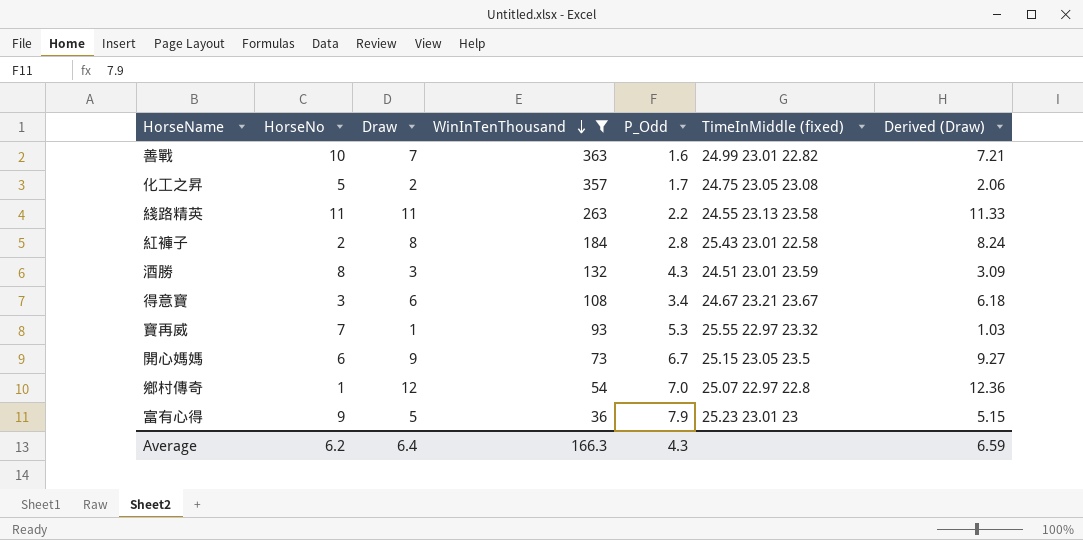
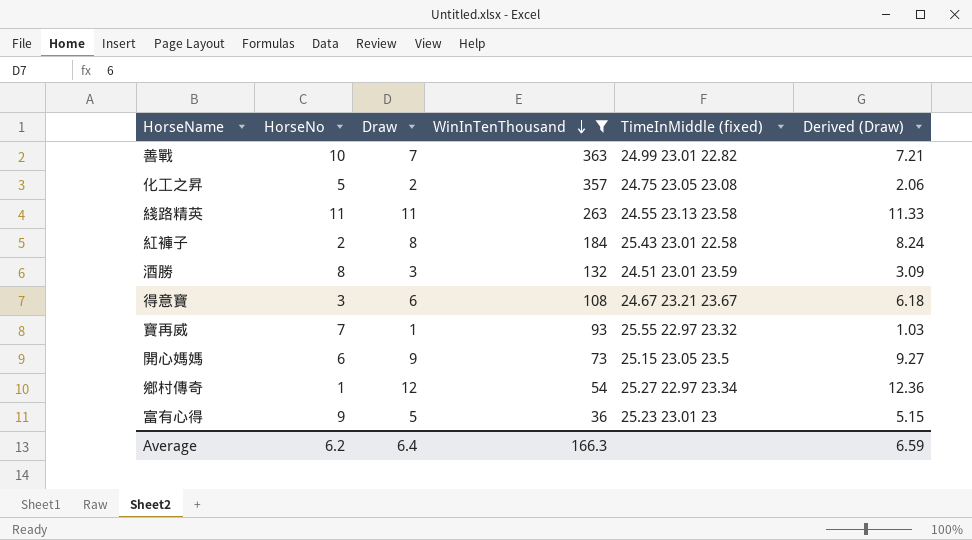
column P_Odd | position: 5 -> none
鄉村傳奇 | TimeInMiddle (fixed): 25.07 22.97 22.8 -> 25.27 22.97 23.34

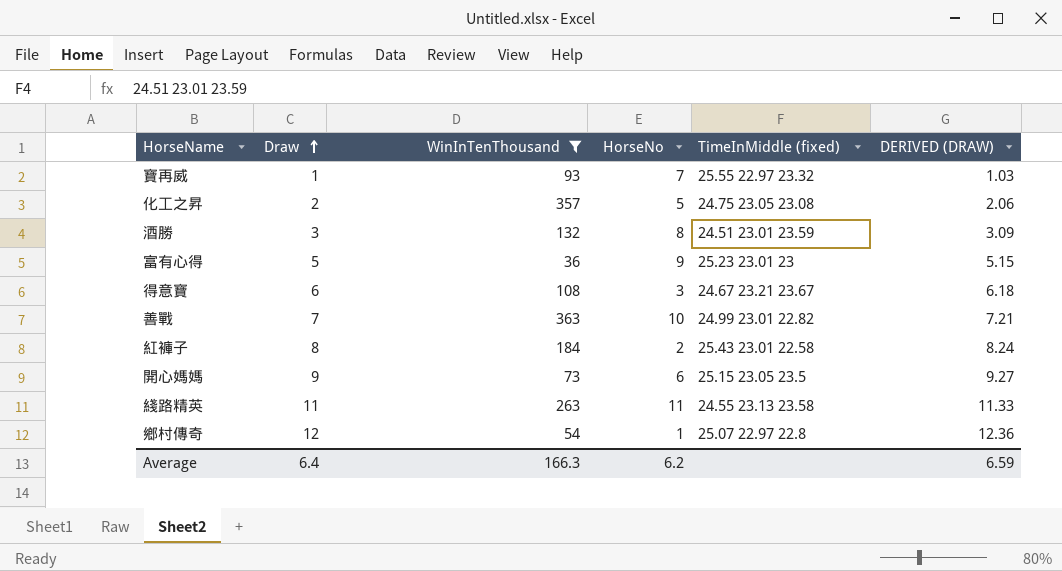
row order: WinInTenThousand descending -> Draw ascending
column HorseNo | position: 2 -> 4
column name: Derived (Draw) -> DERIVED (DRAW)
鄉村傳奇 | TimeInMiddle (fixed): 25.27 22.97 23.34 -> 25.07 22.97 22.8

